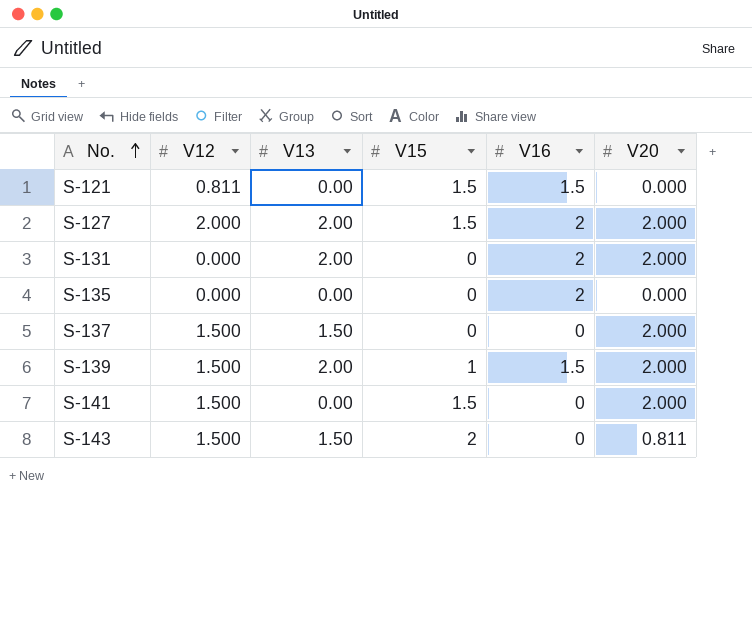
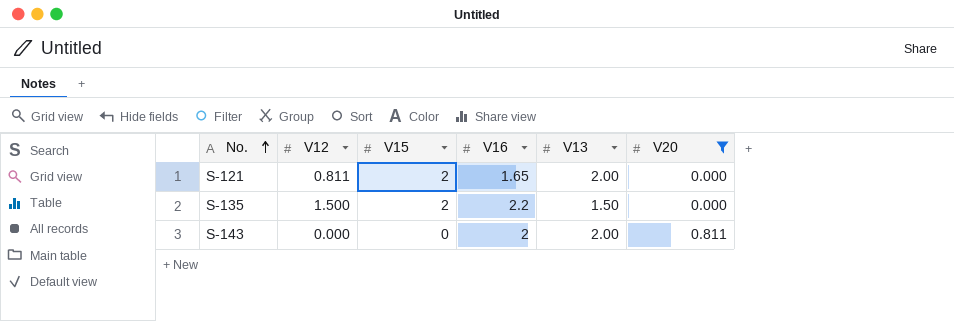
filter: none -> V20 != 2.000
column V13 | position: 3 -> 5
S-121 | V15: 1.5 -> 2
S-121 | V16: 1.5 -> 1.65
S-121 | V13: 0.00 -> 2.00
S-135 | V12: 0.000 -> 1.500
S-135 | V15: 0 -> 2
S-135 | V16: 2 -> 2.2
S-135 | V13: 0.00 -> 1.50
S-143 | V12: 1.500 -> 0.000
S-143 | V15: 2 -> 0
S-143 | V16: 0 -> 2
S-143 | V13: 1.50 -> 2.00

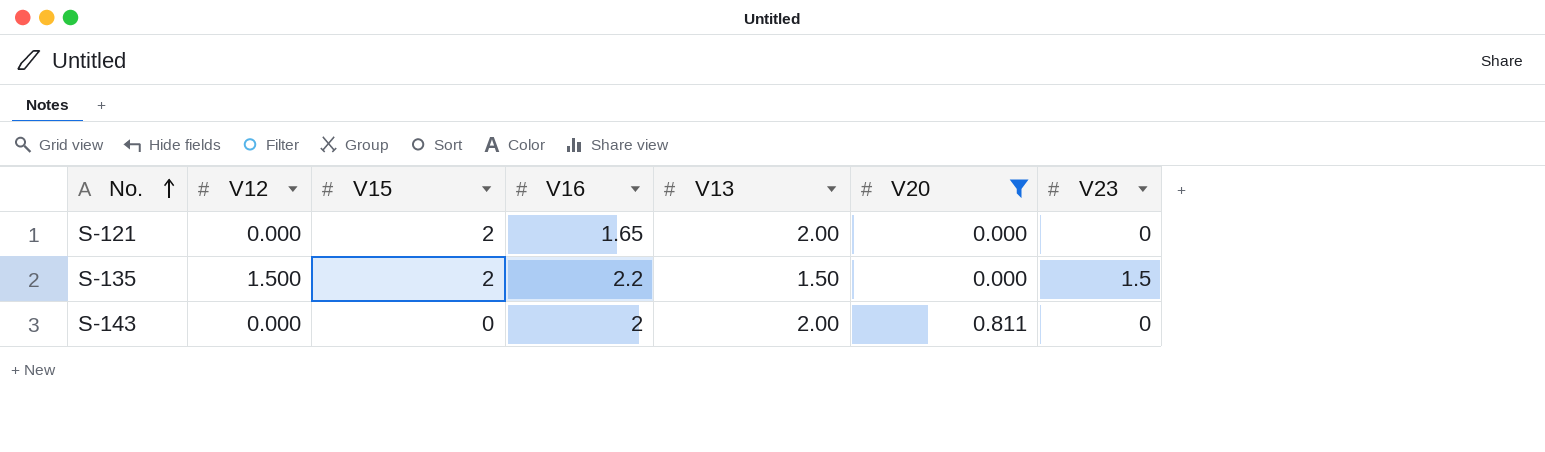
column V23 | position: none -> 7
S-121 | V12: 0.811 -> 0.000

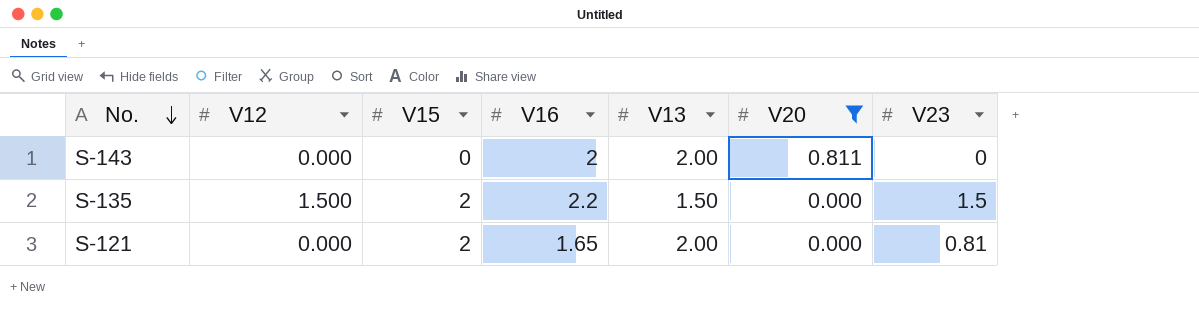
row order: No. ascending -> No. descending
S-121 | V23: 0 -> 0.81

